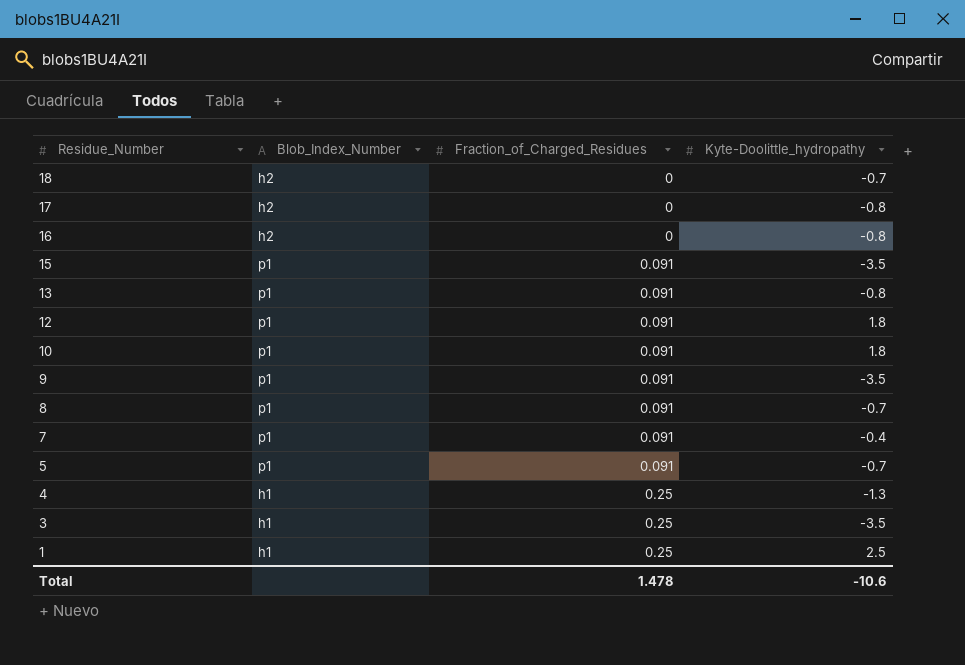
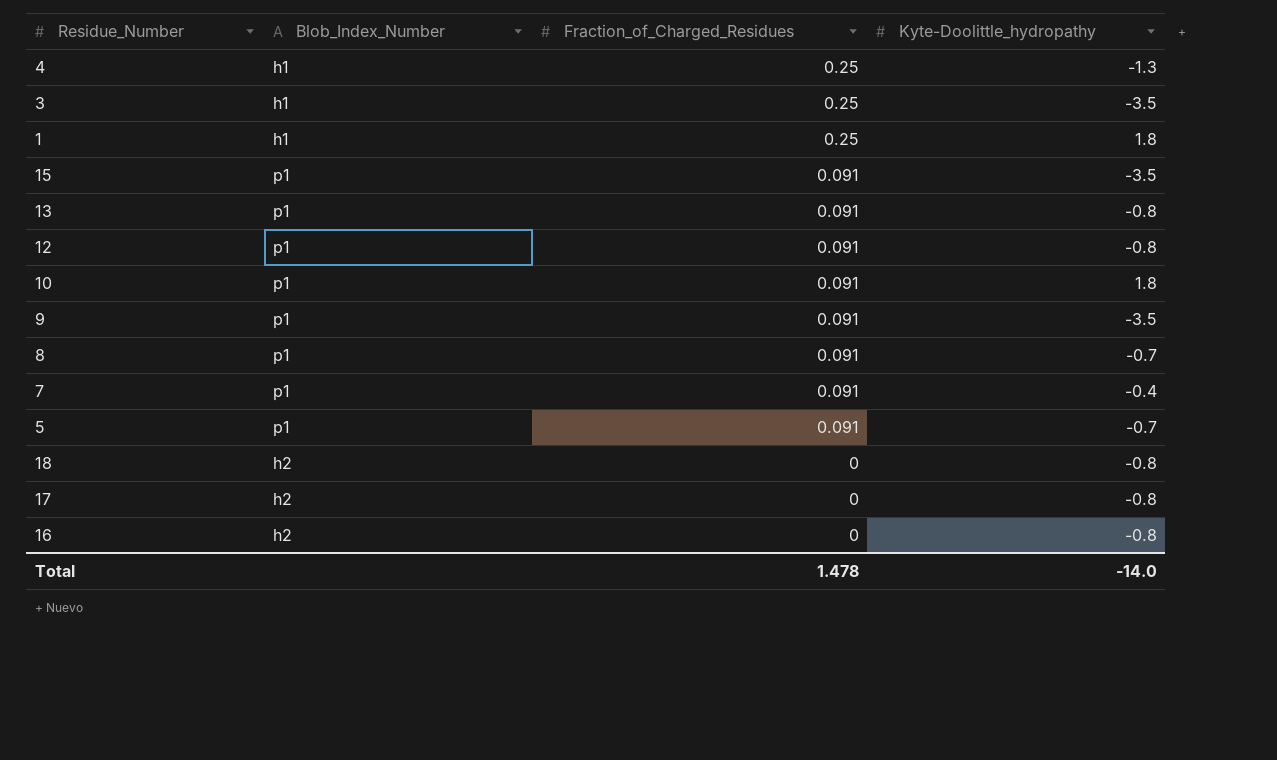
row order: Residue_Number descending -> Fraction_of_Charged_Residues descending
1 | Kyte-Doolittle_hydropathy: 2.5 -> 1.8
12 | Kyte-Doolittle_hydropathy: 1.8 -> -0.8
18 | Kyte-Doolittle_hydropathy: -0.7 -> -0.8
Total | Kyte-Doolittle_hydropathy: -10.6 -> -14.0

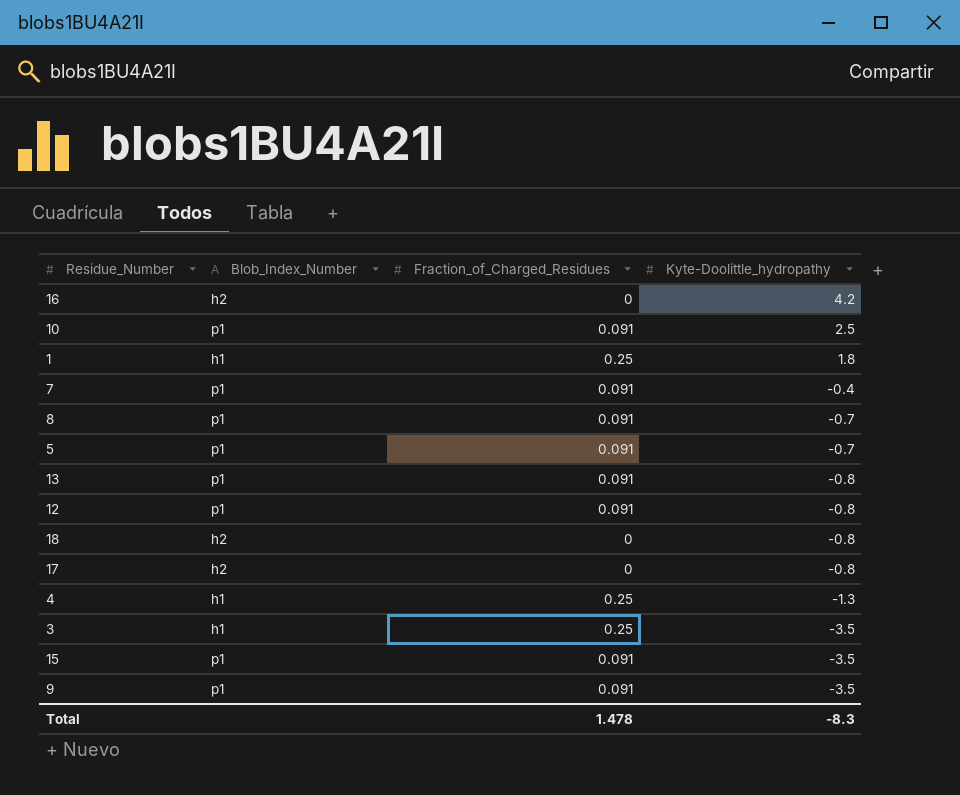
row order: Fraction_of_Charged_Residues descending -> Kyte-Doolittle_hydropathy descending
16 | Kyte-Doolittle_hydropathy: -0.8 -> 4.2
10 | Kyte-Doolittle_hydropathy: 1.8 -> 2.5
Total | Kyte-Doolittle_hydropathy: -14.0 -> -8.3

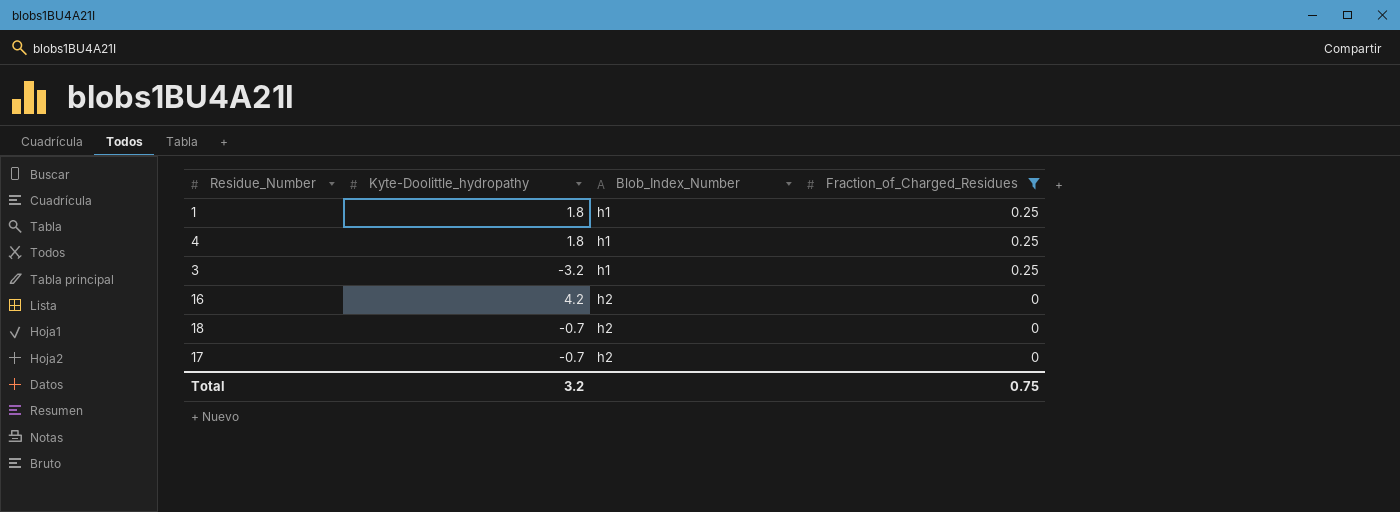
filter: none -> Fraction_of_Charged_Residues != 0.091
row order: Kyte-Doolittle_hydropathy descending -> Blob_Index_Number ascending
column Kyte-Doolittle_hydropathy | position: 4 -> 2
4 | Kyte-Doolittle_hydropathy: -1.3 -> 1.8
3 | Kyte-Doolittle_hydropathy: -3.5 -> -3.2
18 | Kyte-Doolittle_hydropathy: -0.8 -> -0.7
17 | Kyte-Doolittle_hydropathy: -0.8 -> -0.7
Total | Kyte-Doolittle_hydropathy: -8.3 -> 3.2
Total | Fraction_of_Charged_Residues: 1.478 -> 0.75

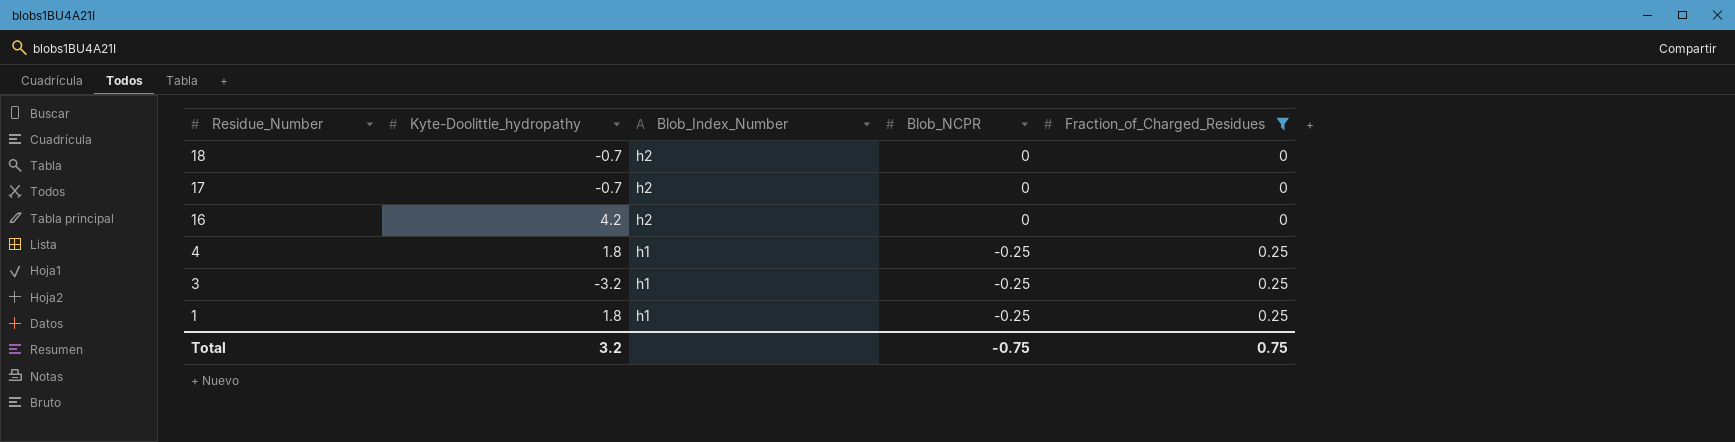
row order: Blob_Index_Number ascending -> Residue_Number descending
column Blob_NCPR | position: none -> 4

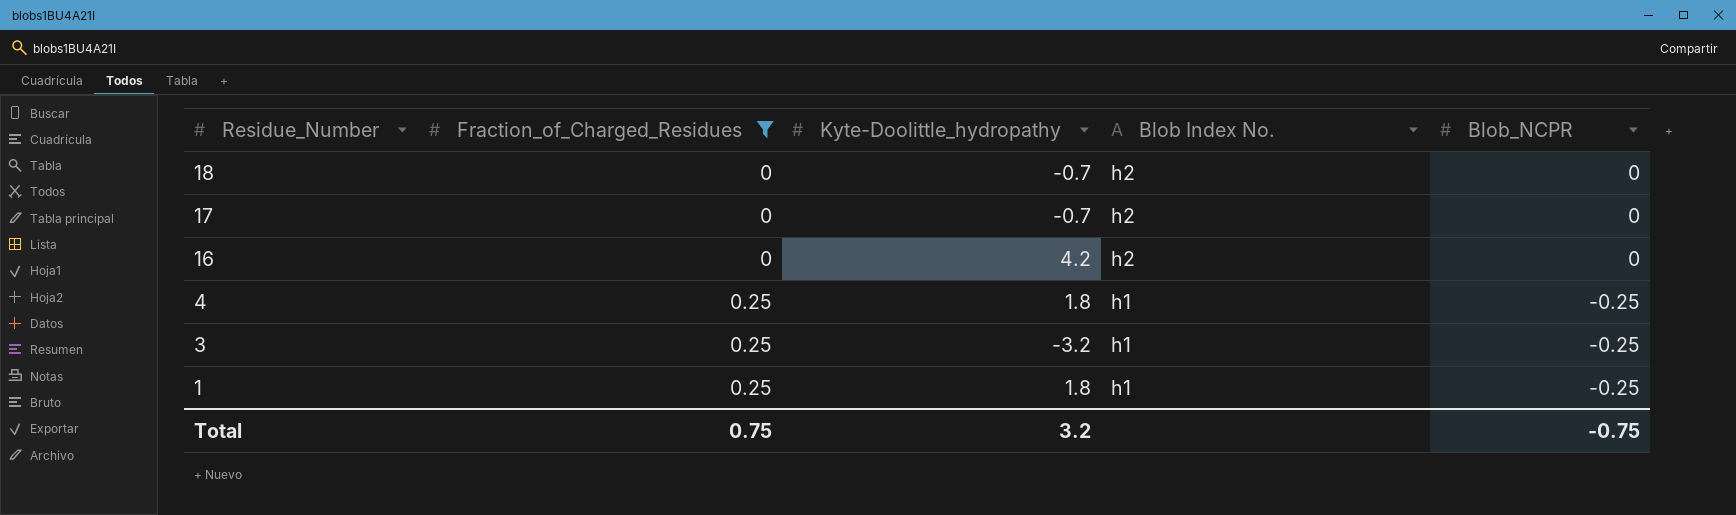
column Fraction_of_Charged_Residues | position: 5 -> 2
column name: Blob_Index_Number -> Blob Index No.

